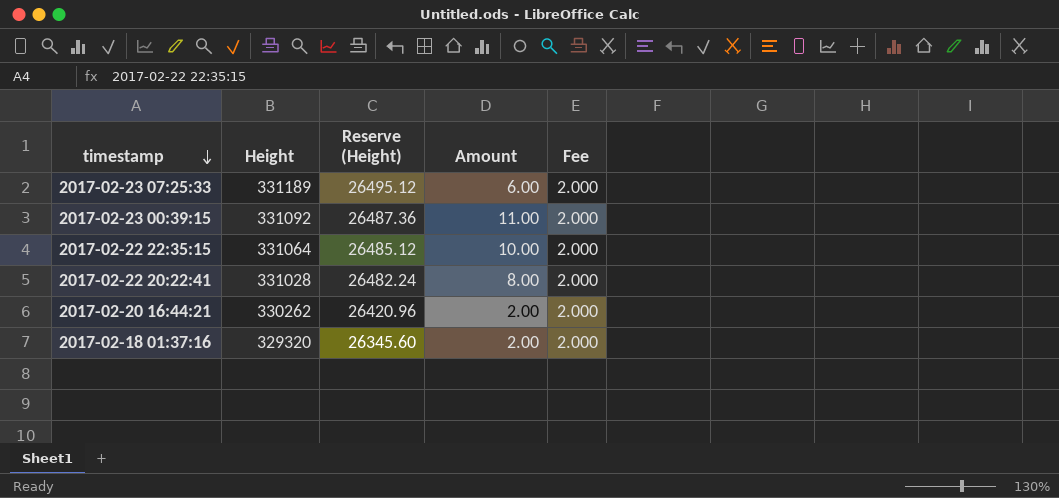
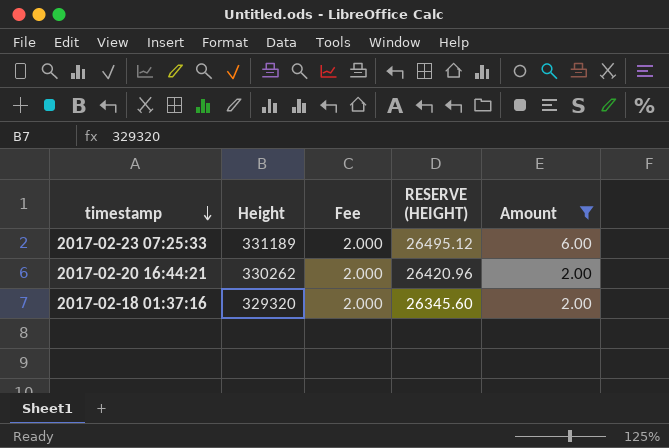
filter: none -> Amount <= 6.00
column Fee | position: 5 -> 3
column name: Reserve (Height) -> RESERVE (HEIGHT)

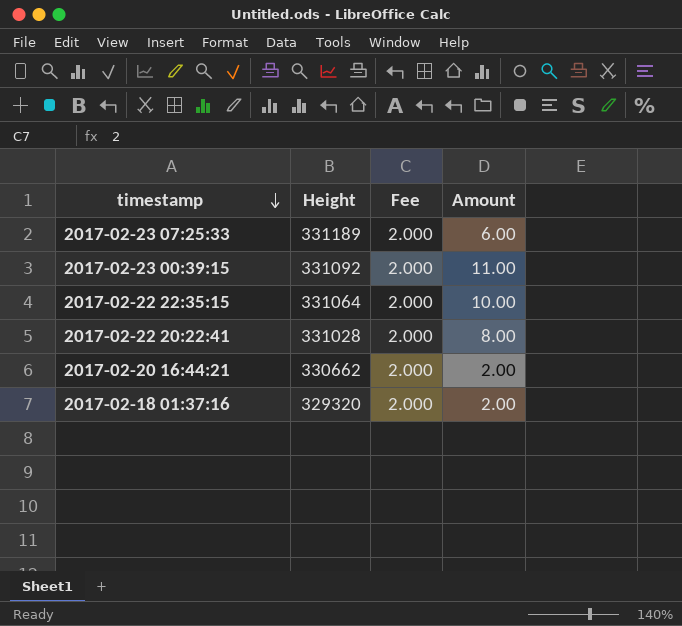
filter: Amount <= 6.00 -> none
column RESERVE (HEIGHT) | formula: [Height] * 0.08 -> none
2017-02-20 16:44:21 | Height: 330262 -> 330662

